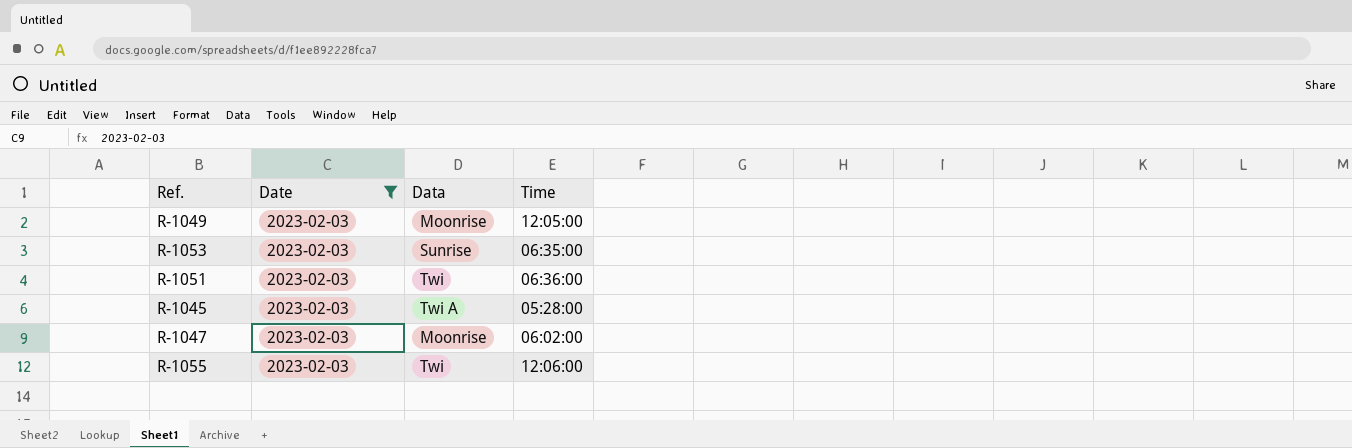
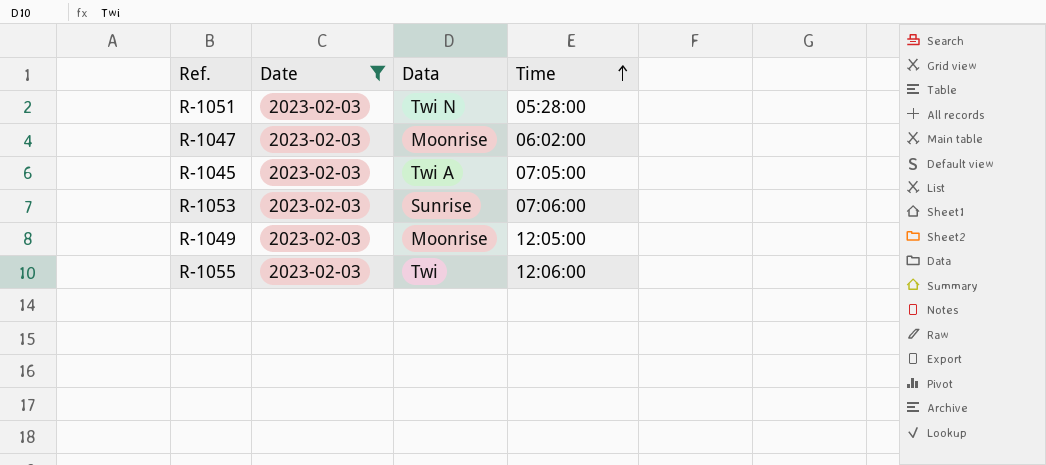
row order: none -> Time ascending
R-1051 | Data: Twi -> Twi N
R-1051 | Time: 06:36:00 -> 05:28:00
R-1045 | Time: 05:28:00 -> 07:05:00
R-1053 | Time: 06:35:00 -> 07:06:00

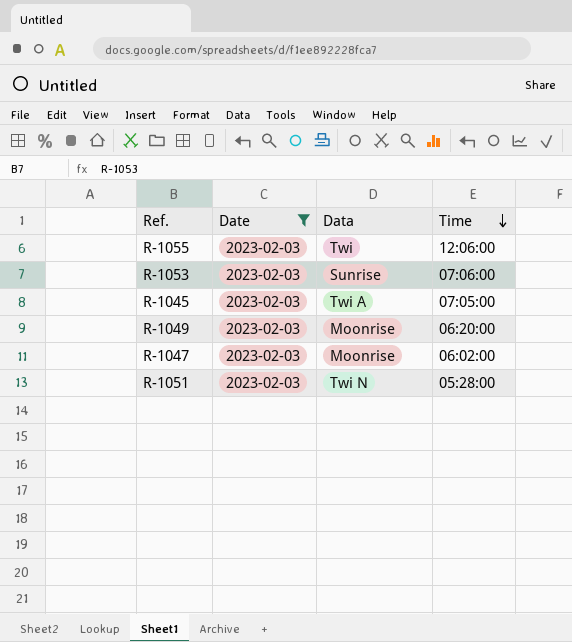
row order: Time ascending -> Time descending
R-1049 | Time: 12:05:00 -> 06:20:00

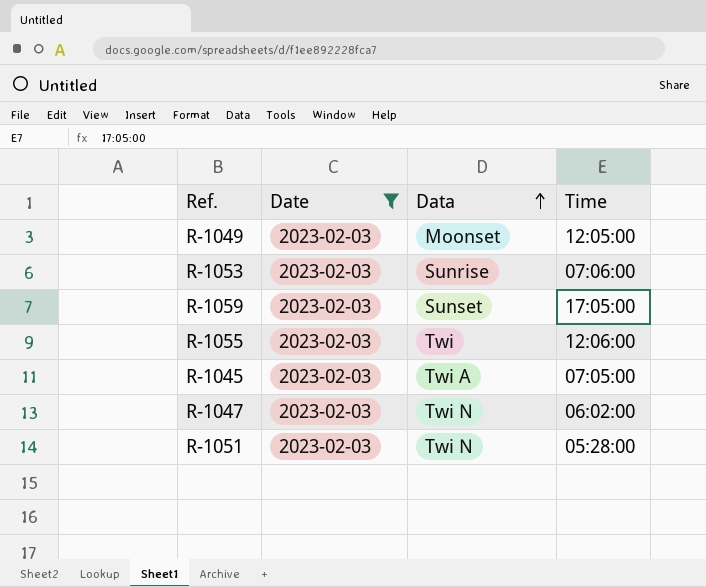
row order: Time descending -> Data ascending
R-1049 | Data: Moonrise -> Moonset
R-1049 | Time: 06:20:00 -> 12:05:00
row R-1059: none -> 2023-02-03 | Sunset | 17:05:00
R-1047 | Data: Moonrise -> Twi N

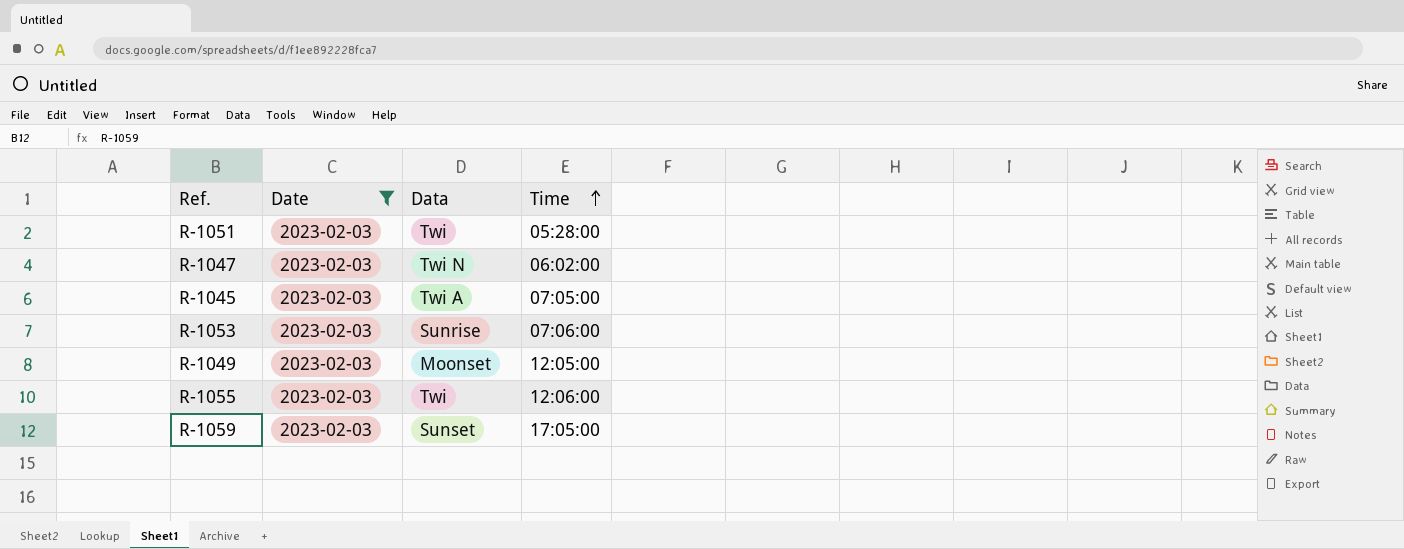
row order: Data ascending -> Time ascending
R-1051 | Data: Twi N -> Twi

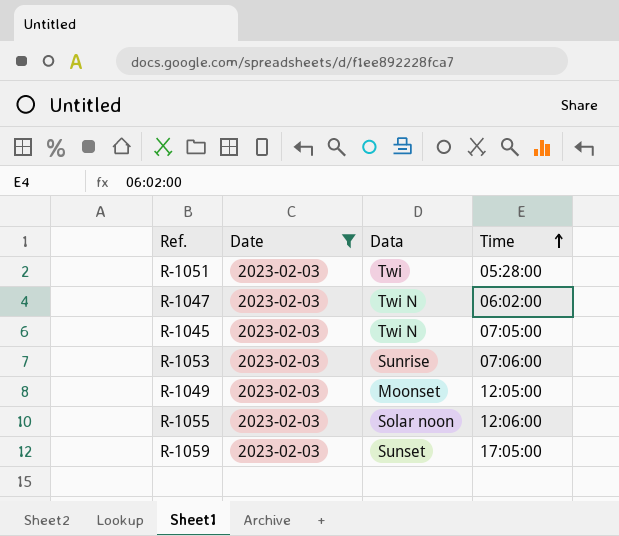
R-1045 | Data: Twi A -> Twi N
R-1055 | Data: Twi -> Solar noon

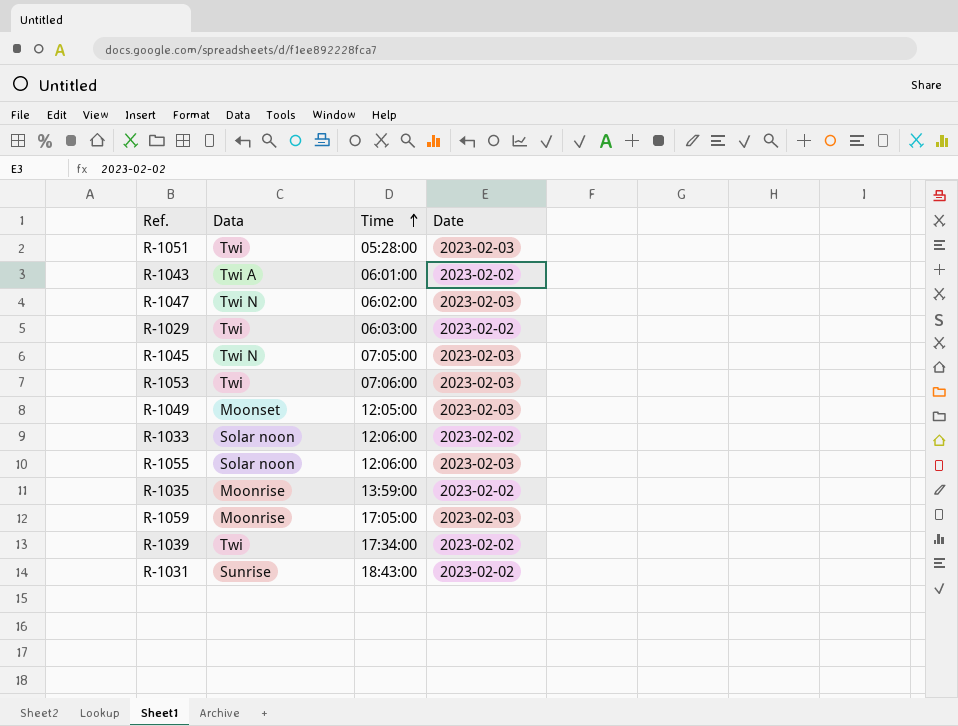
filter: Date = 2023-02-03 -> none
column Date | position: 2 -> 4
R-1053 | Data: Sunrise -> Twi
R-1059 | Data: Sunset -> Moonrise

